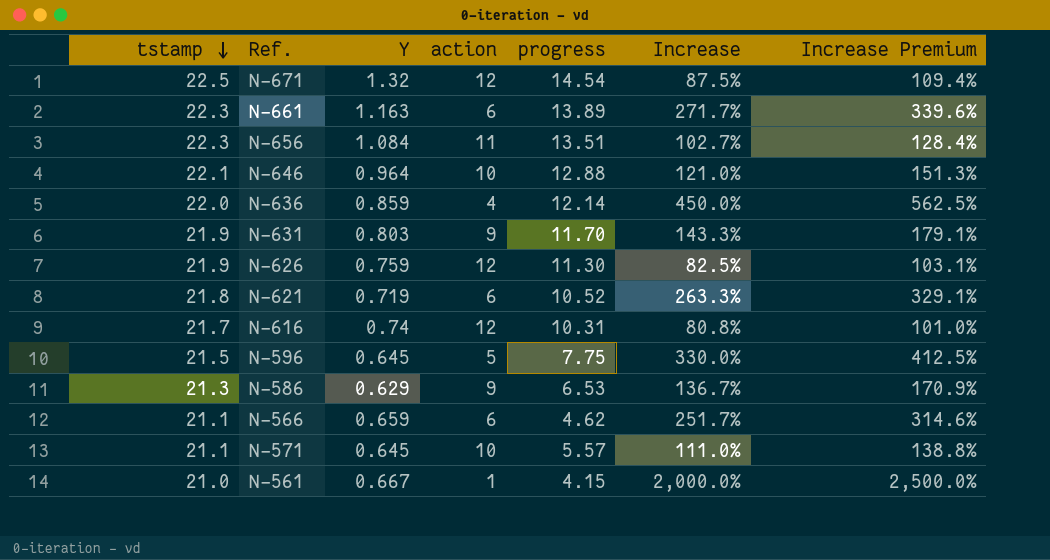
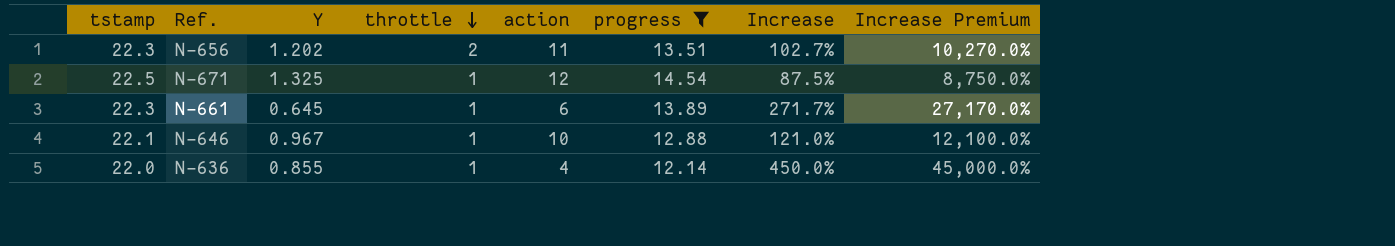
filter: none -> progress >= 12.14
row order: tstamp descending -> throttle descending
column throttle | position: none -> 4
column Increase Premium | formula: [Increase] * 1.25 -> [Increase] * 100
N-656 | Y: 1.084 -> 1.202
N-671 | Y: 1.32 -> 1.325
N-661 | Y: 1.163 -> 0.645
N-646 | Y: 0.964 -> 0.967
N-636 | Y: 0.859 -> 0.855

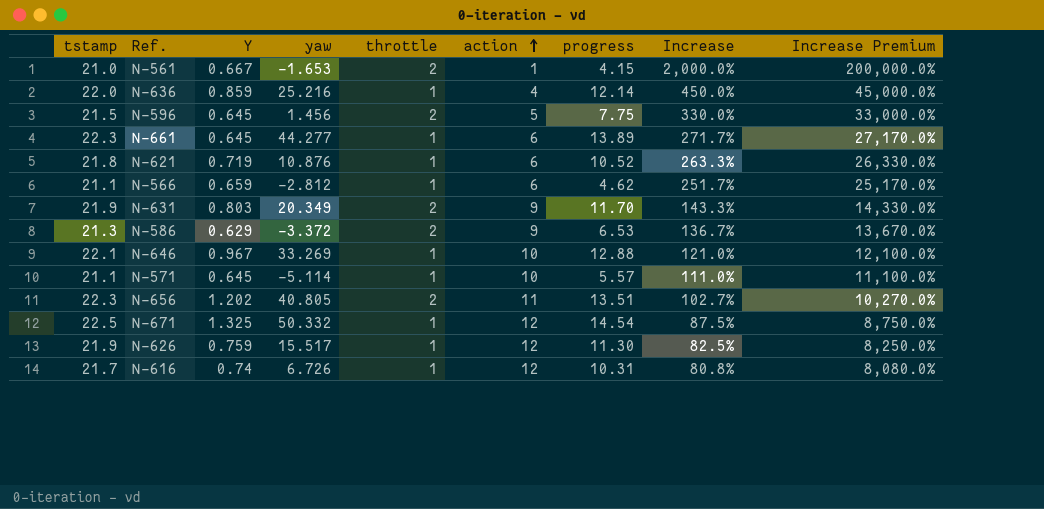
filter: progress >= 12.14 -> none
row order: throttle descending -> action ascending
column yaw | position: none -> 4
N-636 | Y: 0.855 -> 0.859

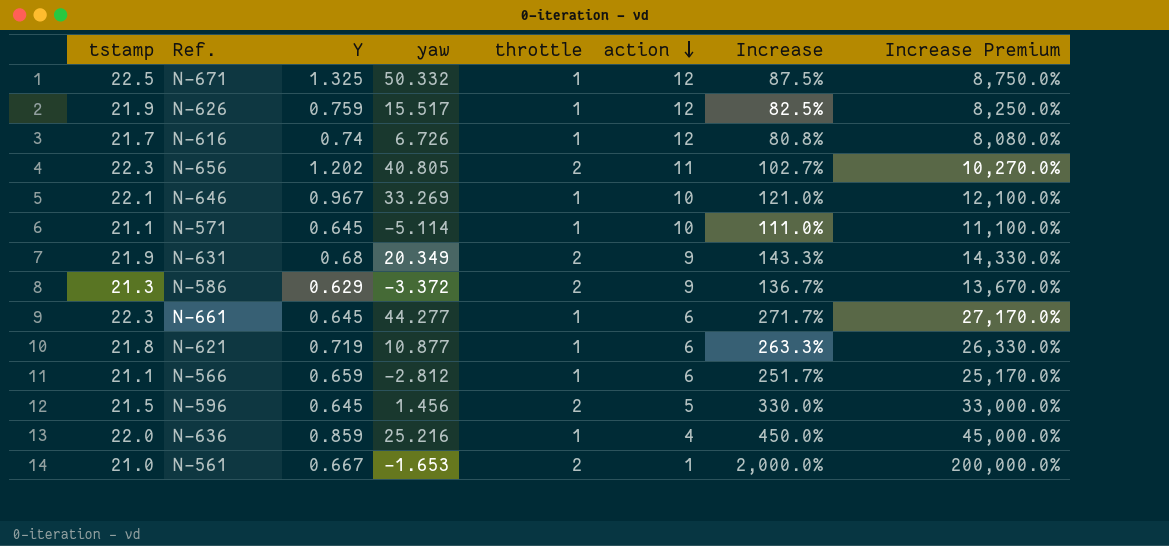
row order: action ascending -> action descending
column progress | position: 7 -> none
N-631 | Y: 0.803 -> 0.68
N-621 | yaw: 10.876 -> 10.877

